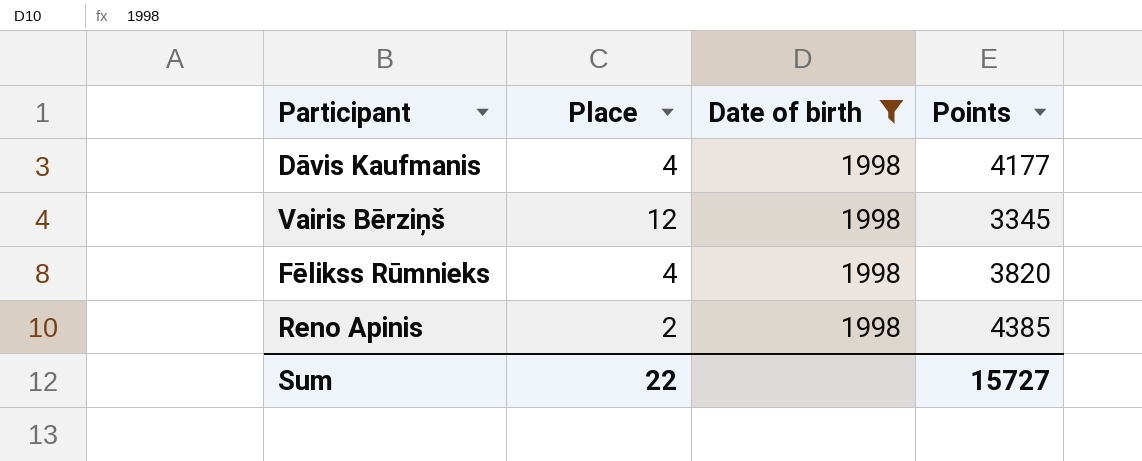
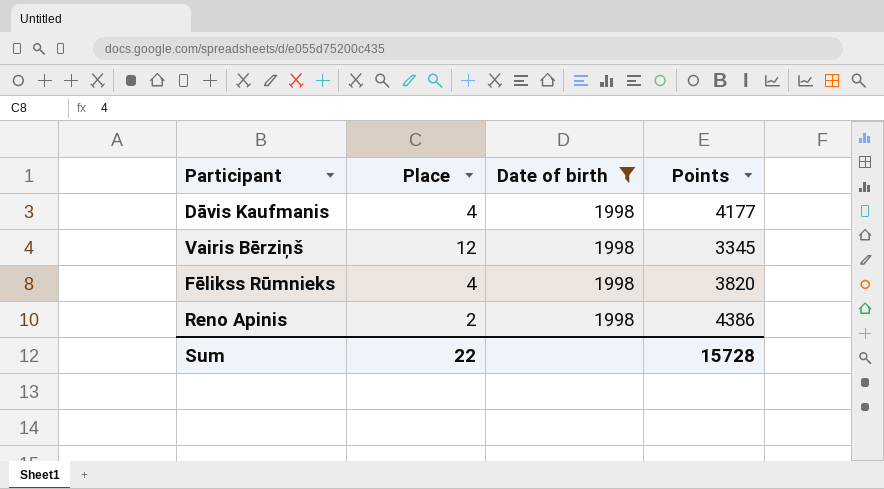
Reno Apinis | Points: 4385 -> 4386
Sum | Points: 15727 -> 15728

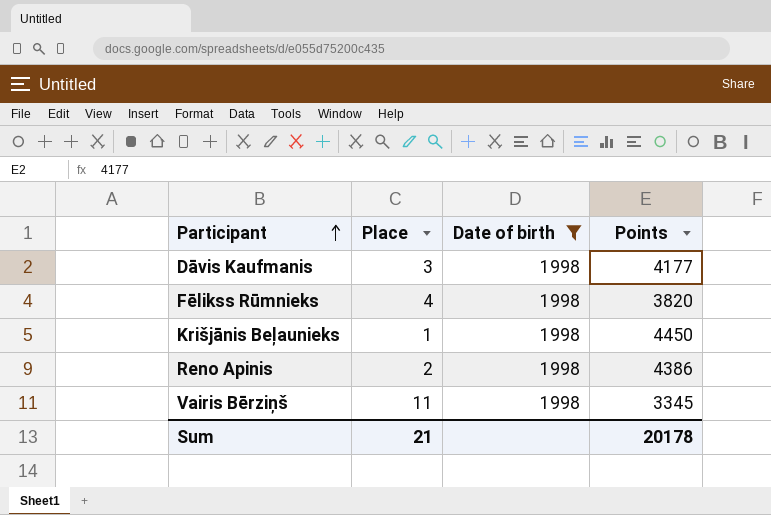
row order: none -> Participant ascending
Dāvis Kaufmanis | Place: 4 -> 3
row Krišjānis Beļaunieks: none -> 1 | 1998 | 4450
Vairis Bērziņš | Place: 12 -> 11
Sum | Place: 22 -> 21
Sum | Points: 15728 -> 20178

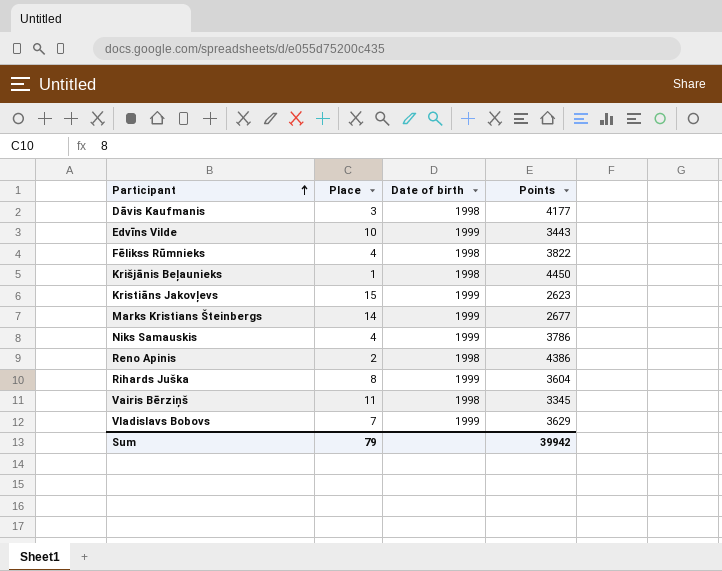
filter: Date of birth = 1998 -> none
Fēlikss Rūmnieks | Points: 3820 -> 3822
Sum | Place: 21 -> 79
Sum | Points: 20178 -> 39942

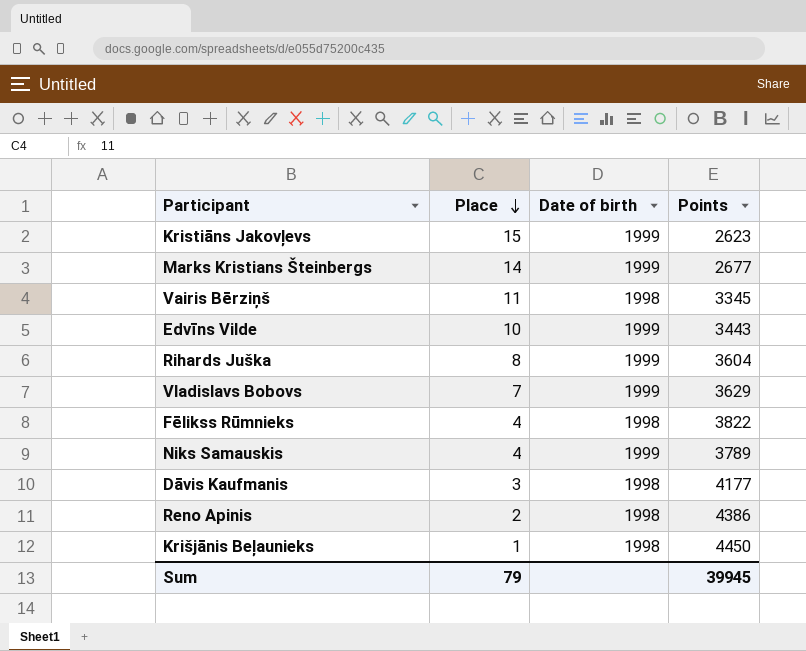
row order: Participant ascending -> Place descending
Niks Samauskis | Points: 3786 -> 3789
Sum | Points: 39942 -> 39945

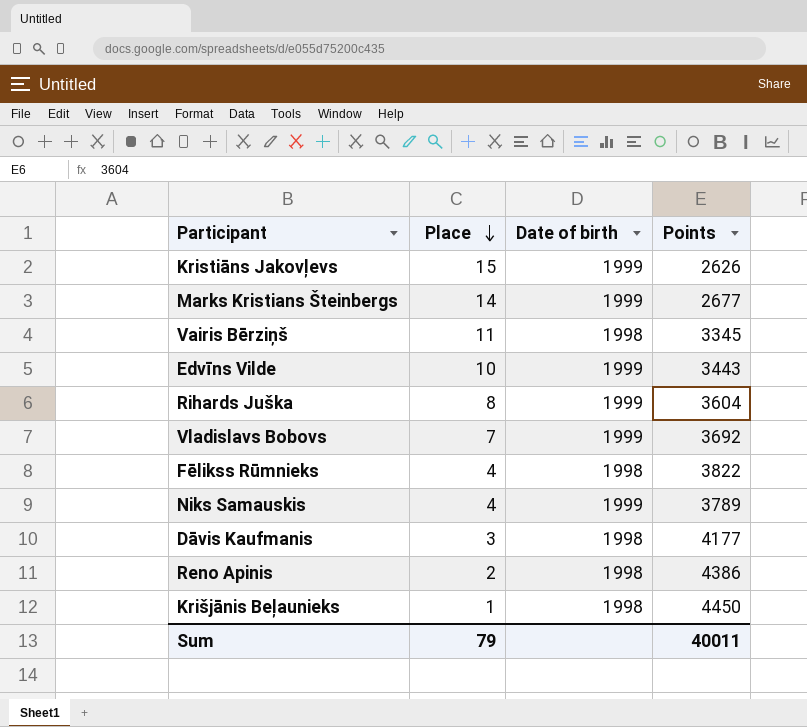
Kristiāns Jakovļevs | Points: 2623 -> 2626
Vladislavs Bobovs | Points: 3629 -> 3692
Sum | Points: 39945 -> 40011

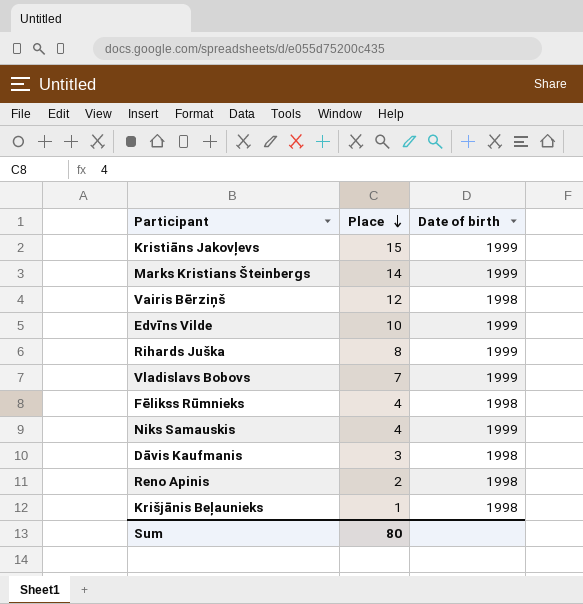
column Points | position: 4 -> none
Vairis Bērziņš | Place: 11 -> 12
Sum | Place: 79 -> 80

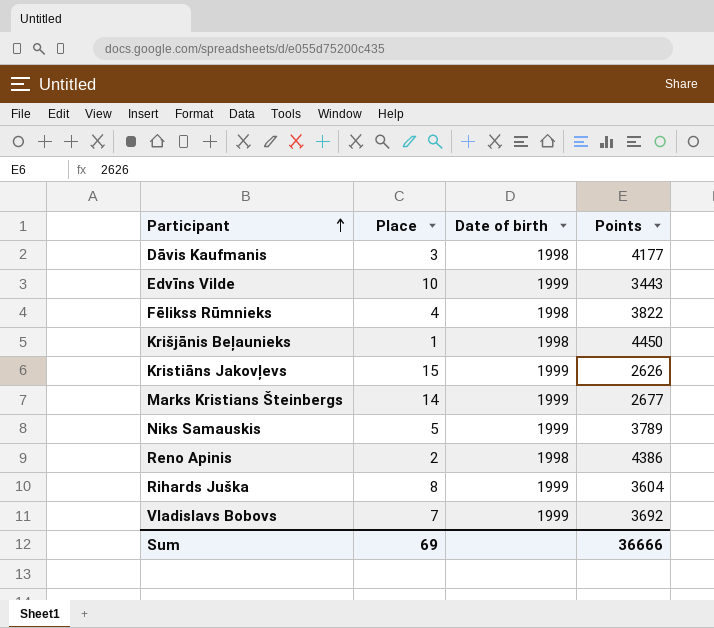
row order: Place descending -> Participant ascending
column Points | position: none -> 4
row Vairis Bērziņš: 12 | 1998 -> none
Niks Samauskis | Place: 4 -> 5
Sum | Place: 80 -> 69

